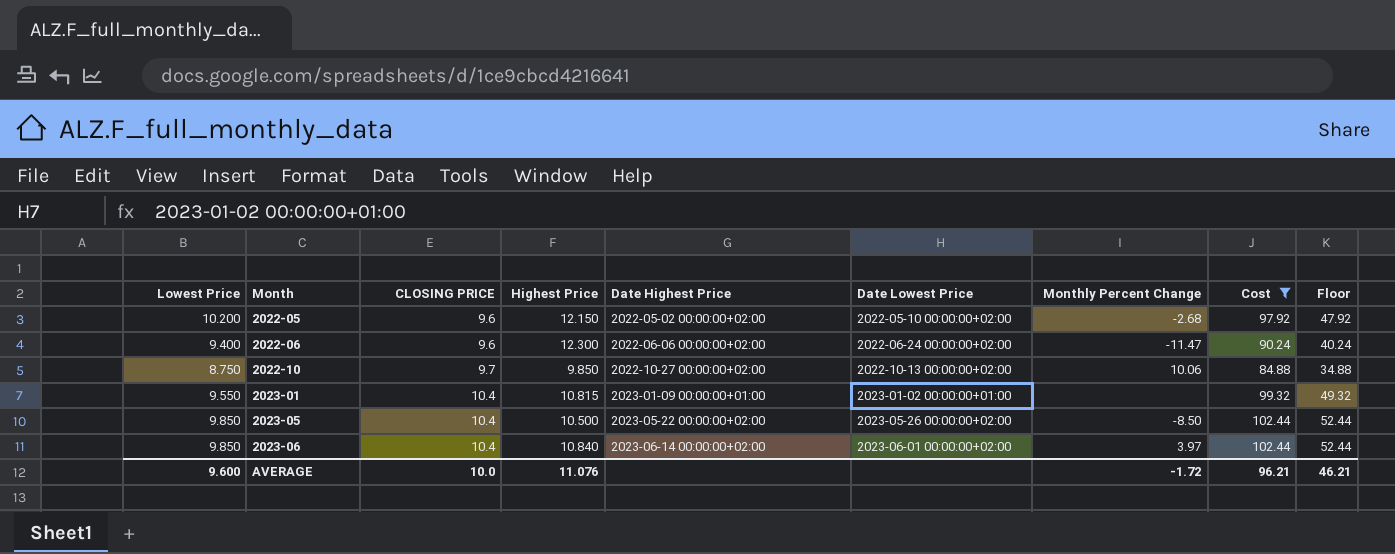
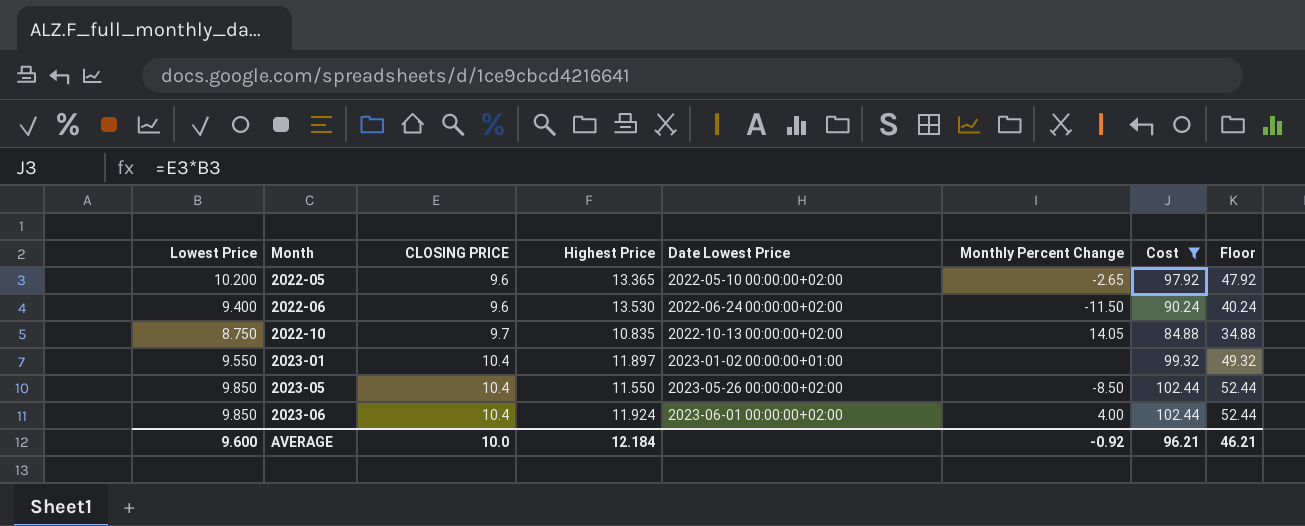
column Date Highest Price | position: 5 -> none
2022-05 | Highest Price: 12.150 -> 13.365
2022-05 | Monthly Percent Change: -2.68 -> -2.65
2022-06 | Highest Price: 12.300 -> 13.530
2022-06 | Monthly Percent Change: -11.47 -> -11.50
2022-10 | Highest Price: 9.850 -> 10.835
2022-10 | Monthly Percent Change: 10.06 -> 14.05
2023-01 | Highest Price: 10.815 -> 11.897
2023-05 | Highest Price: 10.500 -> 11.550
2023-06 | Highest Price: 10.840 -> 11.924
2023-06 | Monthly Percent Change: 3.97 -> 4.00
AVERAGE | Highest Price: 11.076 -> 12.184
AVERAGE | Monthly Percent Change: -1.72 -> -0.92

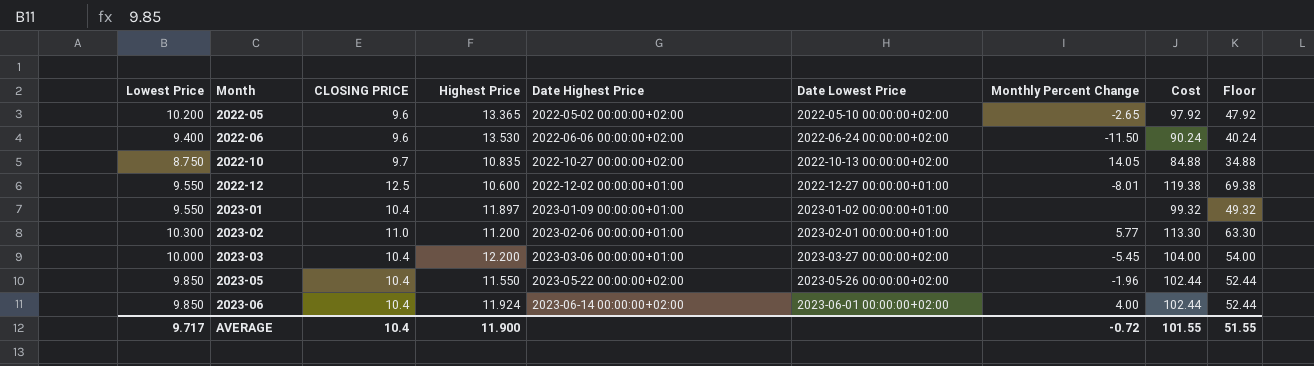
filter: Cost <= 102.44 -> none
column Date Highest Price | position: none -> 5
2023-05 | Monthly Percent Change: -8.50 -> -1.96
AVERAGE | Lowest Price: 9.600 -> 9.717
AVERAGE | CLOSING PRICE: 10.0 -> 10.4
AVERAGE | Highest Price: 12.184 -> 11.900
AVERAGE | Monthly Percent Change: -0.92 -> -0.72
AVERAGE | Cost: 96.21 -> 101.55
AVERAGE | Floor: 46.21 -> 51.55

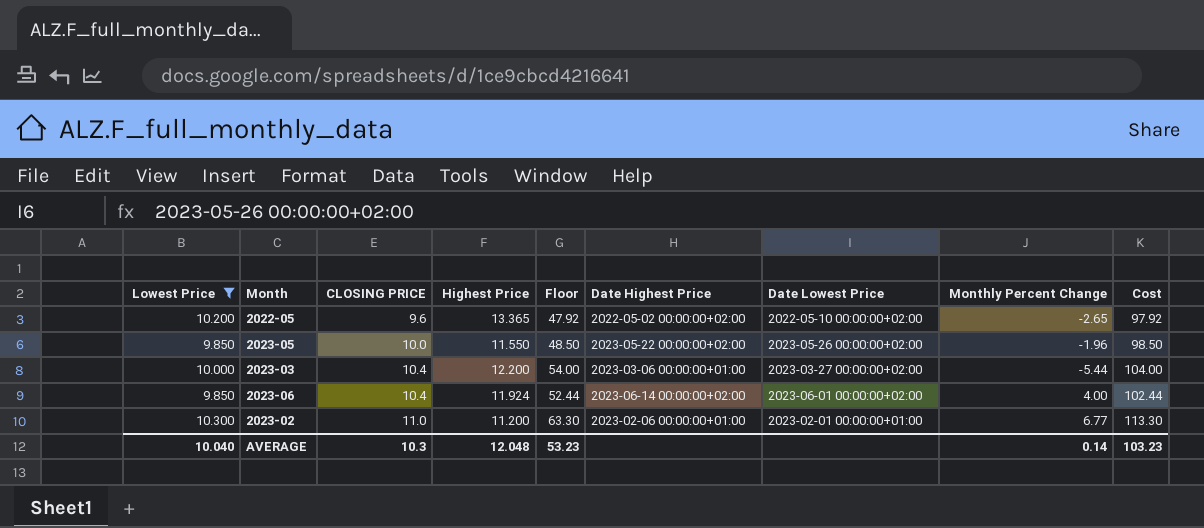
filter: none -> Lowest Price >= 9.850
row order: Month ascending -> CLOSING PRICE ascending
column Floor | position: 9 -> 5
2023-05 | CLOSING PRICE: 10.4 -> 10.0
2023-05 | Floor: 52.44 -> 48.50
2023-05 | Cost: 102.44 -> 98.50
2023-03 | Monthly Percent Change: -5.45 -> -5.44
2023-02 | Monthly Percent Change: 5.77 -> 6.77
AVERAGE | Lowest Price: 9.717 -> 10.040
AVERAGE | CLOSING PRICE: 10.4 -> 10.3
AVERAGE | Highest Price: 11.900 -> 12.048
AVERAGE | Floor: 51.55 -> 53.23
AVERAGE | Monthly Percent Change: -0.72 -> 0.14
AVERAGE | Cost: 101.55 -> 103.23

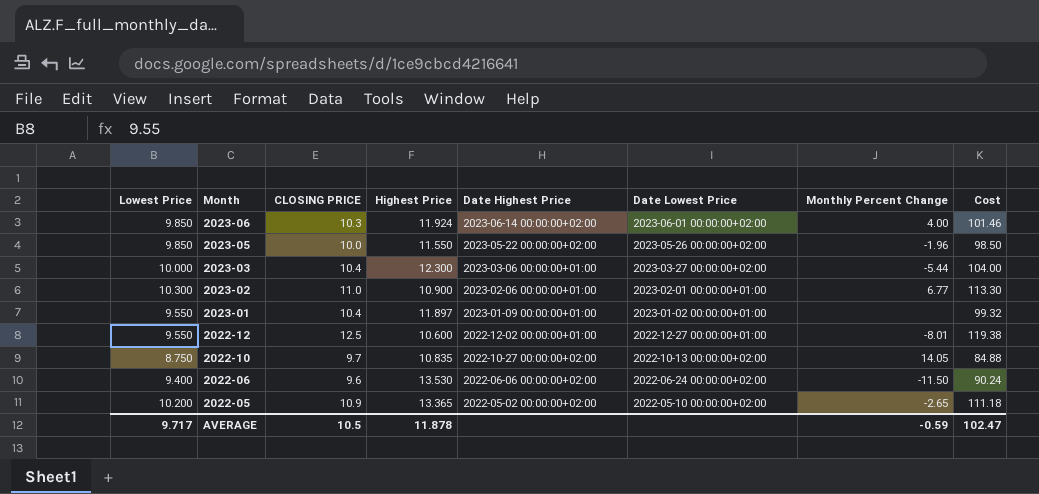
filter: Lowest Price >= 9.850 -> none
row order: CLOSING PRICE ascending -> Month descending
column Floor | formula: [Cost] - 50 -> none
2023-06 | CLOSING PRICE: 10.4 -> 10.3
2023-06 | Cost: 102.44 -> 101.46
2023-03 | Highest Price: 12.200 -> 12.300
2023-02 | Highest Price: 11.200 -> 10.900
2022-05 | CLOSING PRICE: 9.6 -> 10.9
2022-05 | Cost: 97.92 -> 111.18
AVERAGE | Lowest Price: 10.040 -> 9.717
AVERAGE | CLOSING PRICE: 10.3 -> 10.5
AVERAGE | Highest Price: 12.048 -> 11.878
AVERAGE | Monthly Percent Change: 0.14 -> -0.59
AVERAGE | Cost: 103.23 -> 102.47

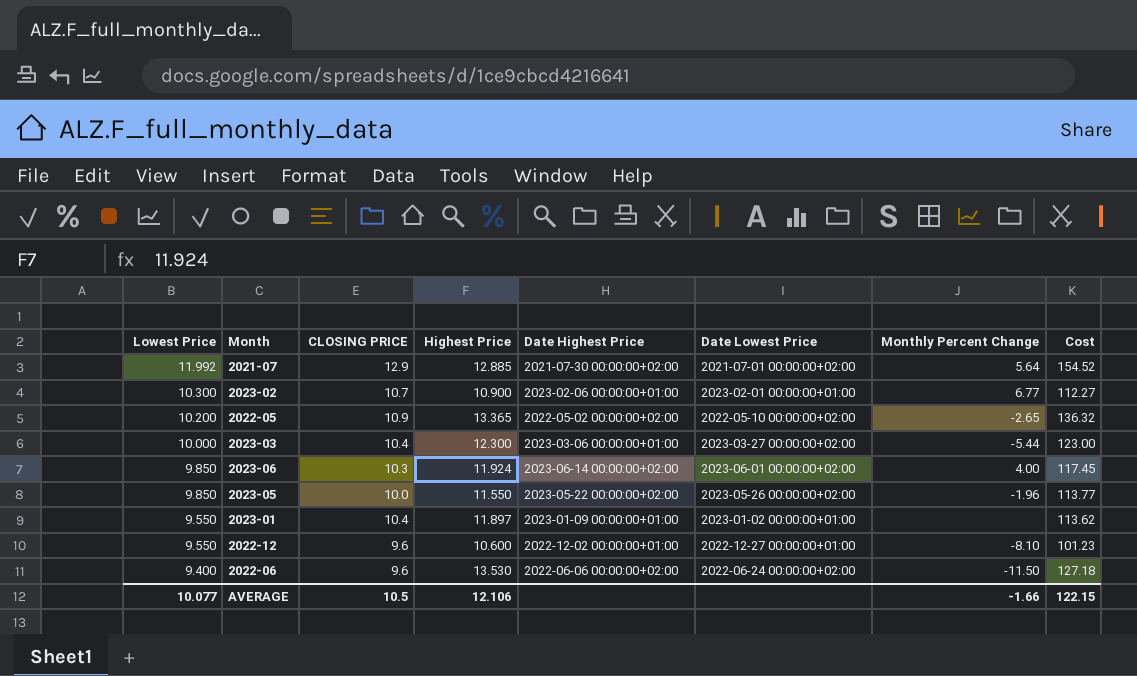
row order: Month descending -> Lowest Price descending
column Cost | formula: [Lowest Price] * [CLOSING PRICE] -> [Lowest Price] * [Highest Price]
row 2022-10: 8.750 | 9.7 | 10.835 | 2022-10-27 00:00:00+02:00 | 2022-10-13 00:00:00+02:00 | 14.05 | 84.88 -> none
row 2021-07: none -> 11.992 | 12.9 | 12.885 | 2021-07-30 00:00:00+02:00 | 2021-07-01 00:00:00+02:00 | 5.64 | 154.52
2023-02 | CLOSING PRICE: 11.0 -> 10.7
2022-12 | CLOSING PRICE: 12.5 -> 9.6
2022-12 | Monthly Percent Change: -8.01 -> -8.10
AVERAGE | Lowest Price: 9.717 -> 10.077
AVERAGE | Highest Price: 11.878 -> 12.106
AVERAGE | Monthly Percent Change: -0.59 -> -1.66
AVERAGE | Cost: 102.47 -> 122.15

